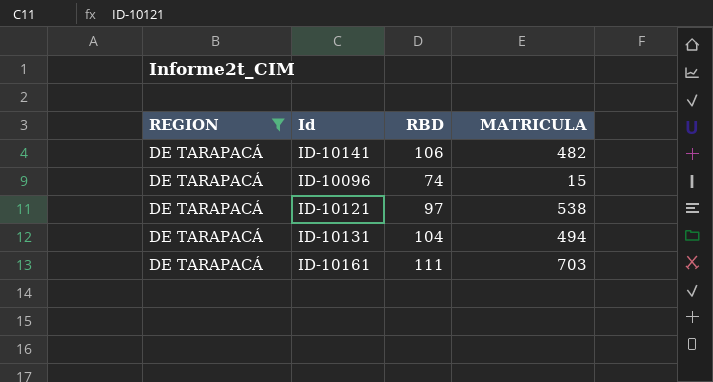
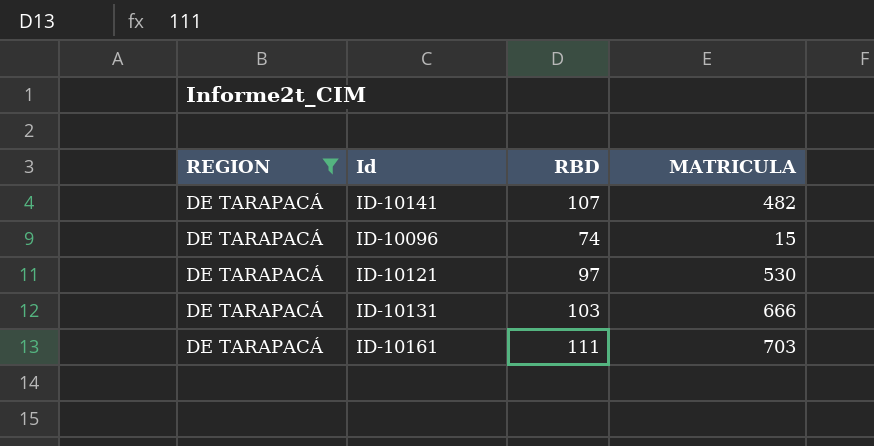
ID-10141 | RBD: 106 -> 107
ID-10121 | MATRICULA: 538 -> 530
ID-10131 | RBD: 104 -> 103
ID-10131 | MATRICULA: 494 -> 666

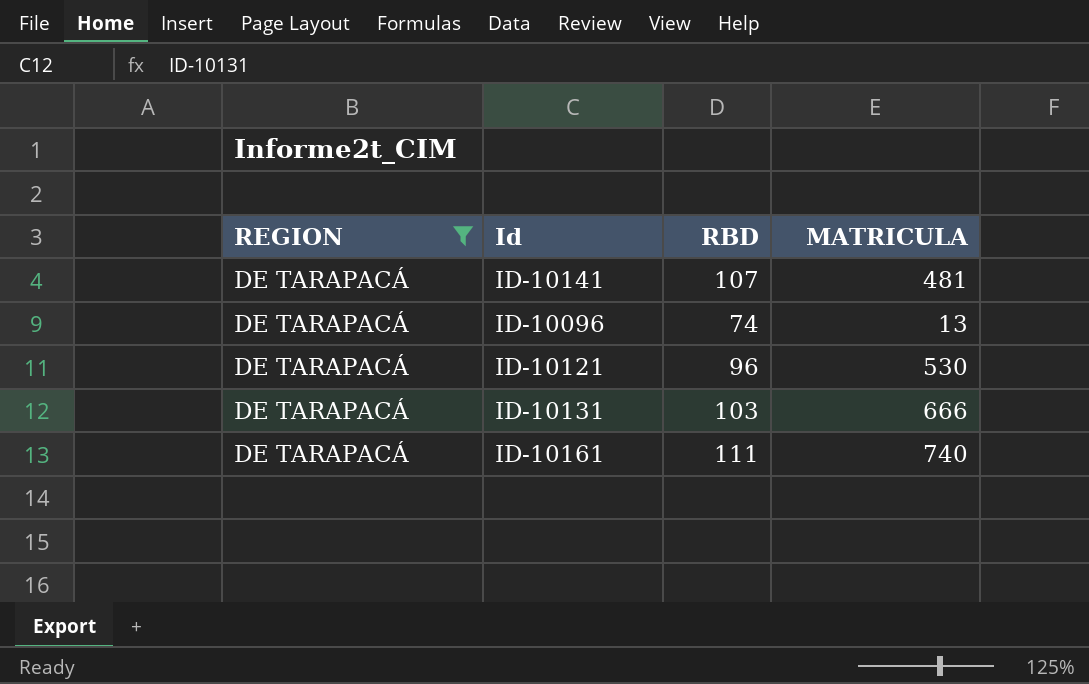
ID-10141 | MATRICULA: 482 -> 481
ID-10096 | MATRICULA: 15 -> 13
ID-10121 | RBD: 97 -> 96
ID-10161 | MATRICULA: 703 -> 740

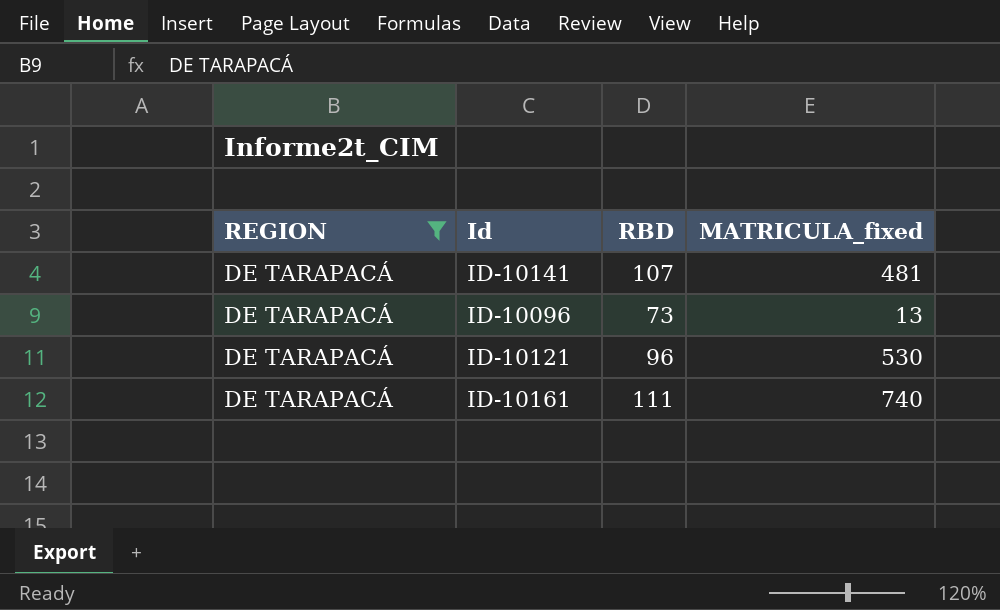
column name: MATRICULA -> MATRICULA_fixed
row ID-10131: DE TARAPACÁ | 103 | 666 -> none
ID-10096 | RBD: 74 -> 73

